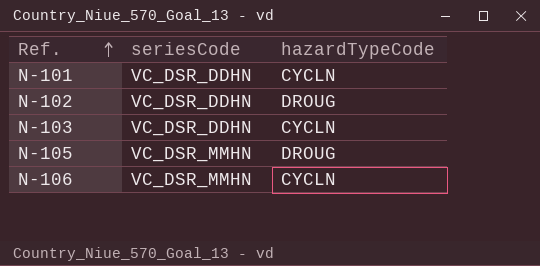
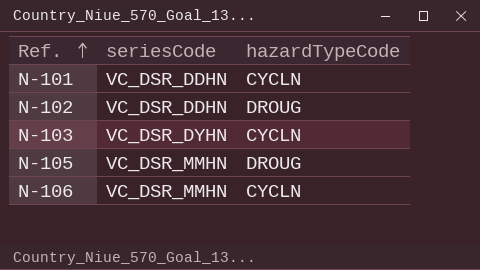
N-103 | seriesCode: VC_DSR_DDHN -> VC_DSR_DYHN

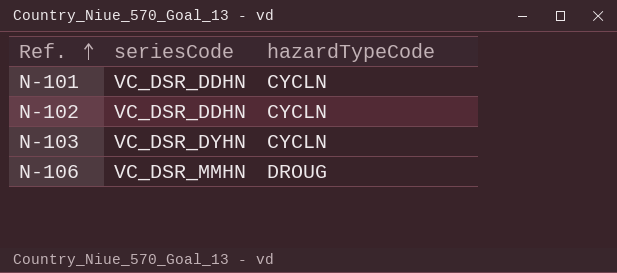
row N-105: VC_DSR_MMHN | DROUG -> none
N-102 | hazardTypeCode: DROUG -> CYCLN
N-106 | hazardTypeCode: CYCLN -> DROUG

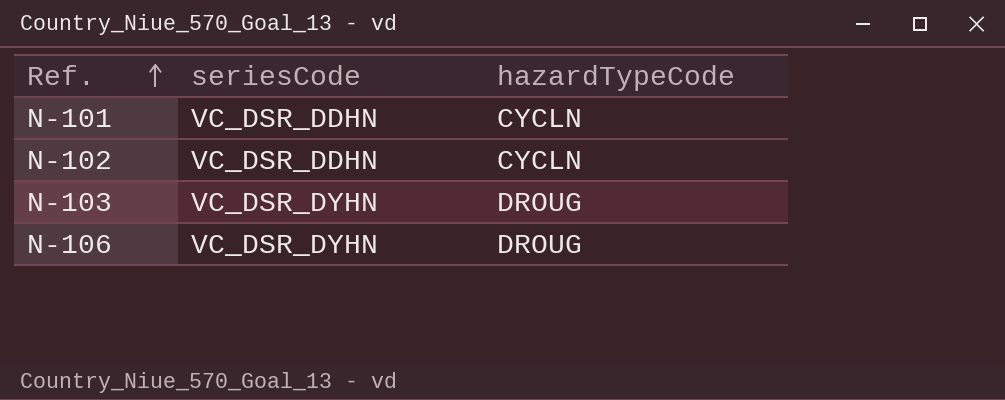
N-103 | hazardTypeCode: CYCLN -> DROUG
N-106 | seriesCode: VC_DSR_MMHN -> VC_DSR_DYHN

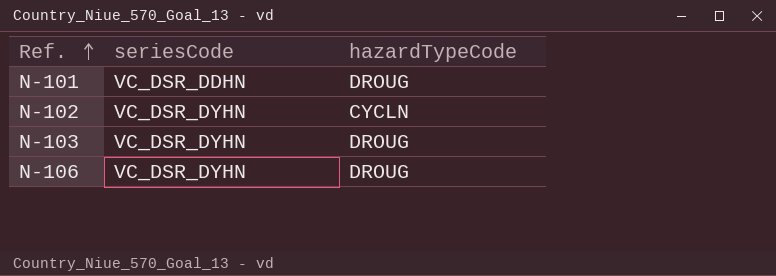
N-101 | hazardTypeCode: CYCLN -> DROUG
N-102 | seriesCode: VC_DSR_DDHN -> VC_DSR_DYHN

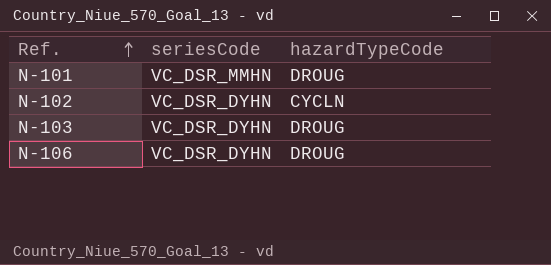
N-101 | seriesCode: VC_DSR_DDHN -> VC_DSR_MMHN

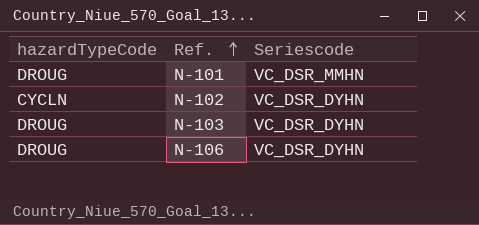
column hazardTypeCode | position: 3 -> 1
column name: seriesCode -> Seriescode

